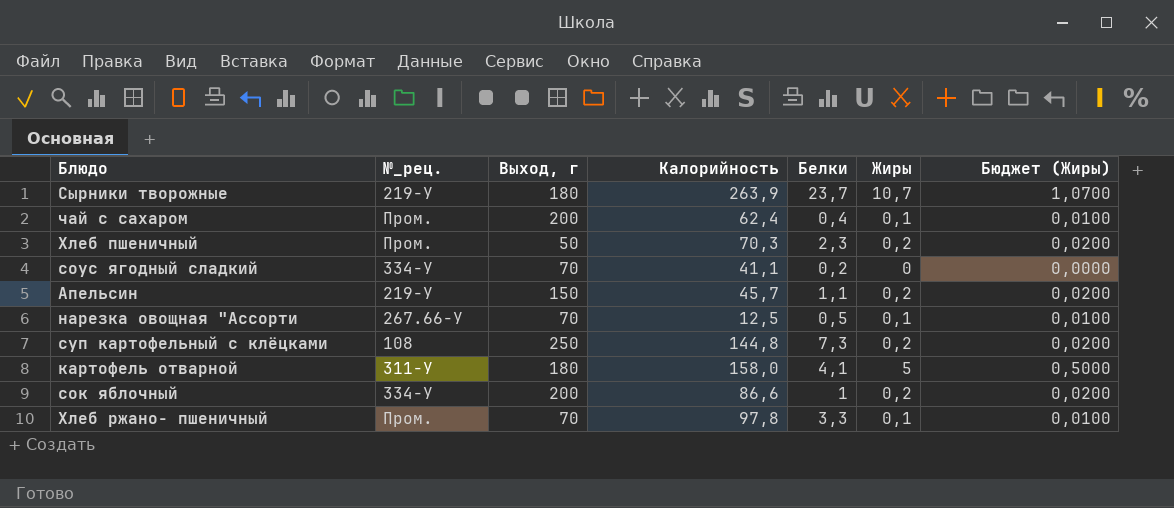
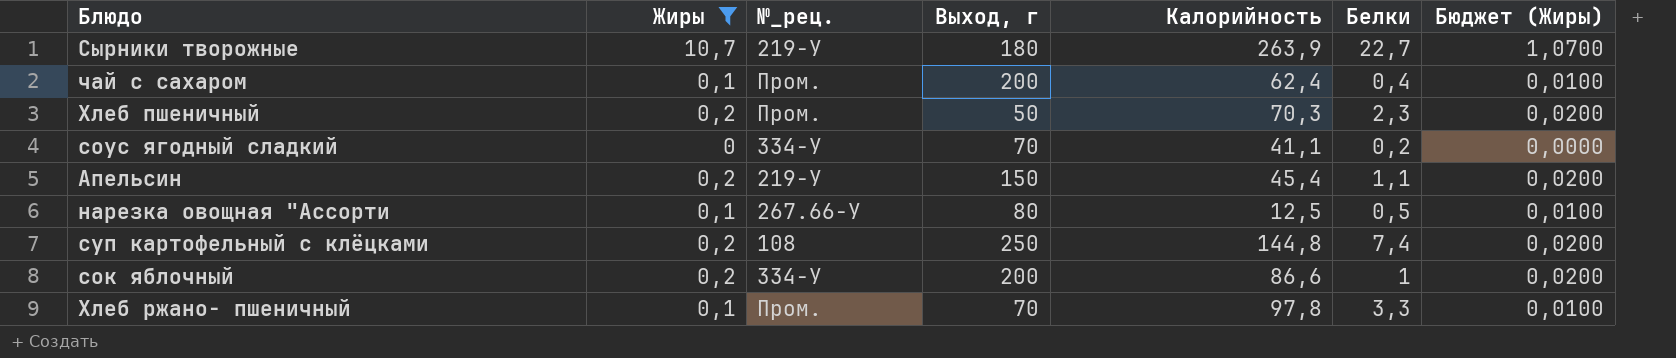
filter: none -> Жиры != 5
column Жиры | position: 6 -> 2
Сырники творожные | Белки: 23,7 -> 22,7
Апельсин | Калорийность: 45,7 -> 45,4
нарезка овощная "Ассорти | Выход, г: 70 -> 80
суп картофельный с клёцками | Белки: 7,3 -> 7,4

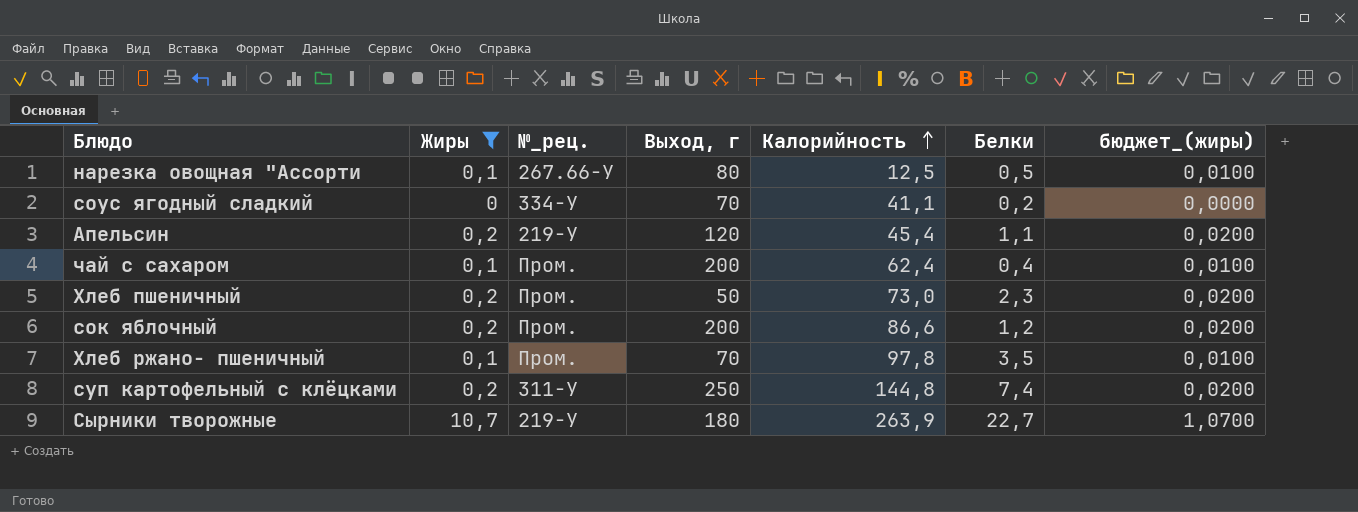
row order: none -> Калорийность ascending
column name: Бюджет (Жиры) -> бюджет_(жиры)
Апельсин | Выход, г: 150 -> 120
Хлеб пшеничный | Калорийность: 70,3 -> 73,0
сок яблочный | №_рец.: 334-У -> Пром.
сок яблочный | Белки: 1 -> 1,2
Хлеб ржано- пшеничный | Белки: 3,3 -> 3,5
суп картофельный с клёцками | №_рец.: 108 -> 311-У

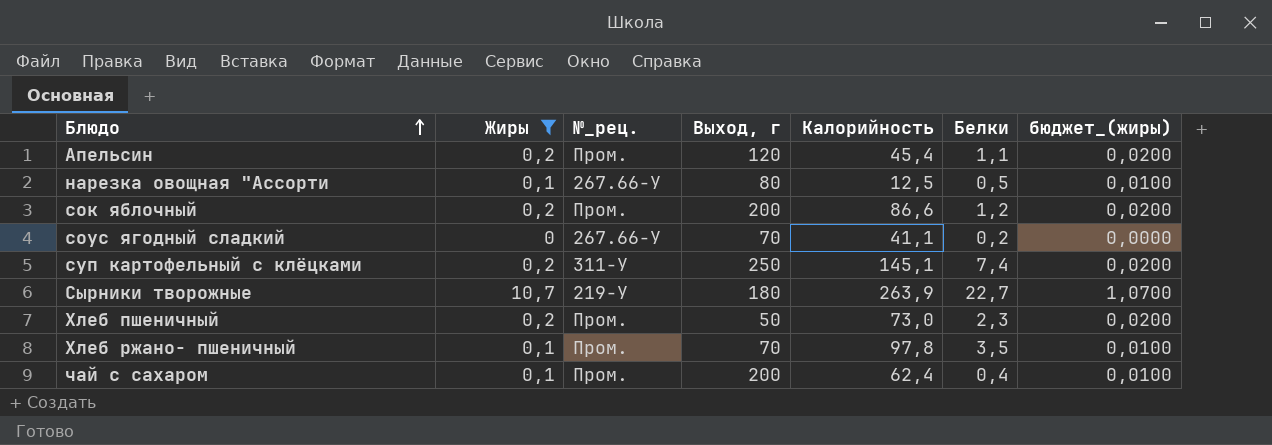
row order: Калорийность ascending -> Блюдо ascending
Апельсин | №_рец.: 219-У -> Пром.
соус ягодный сладкий | №_рец.: 334-У -> 267.66-У
суп картофельный с клёцками | Калорийность: 144,8 -> 145,1

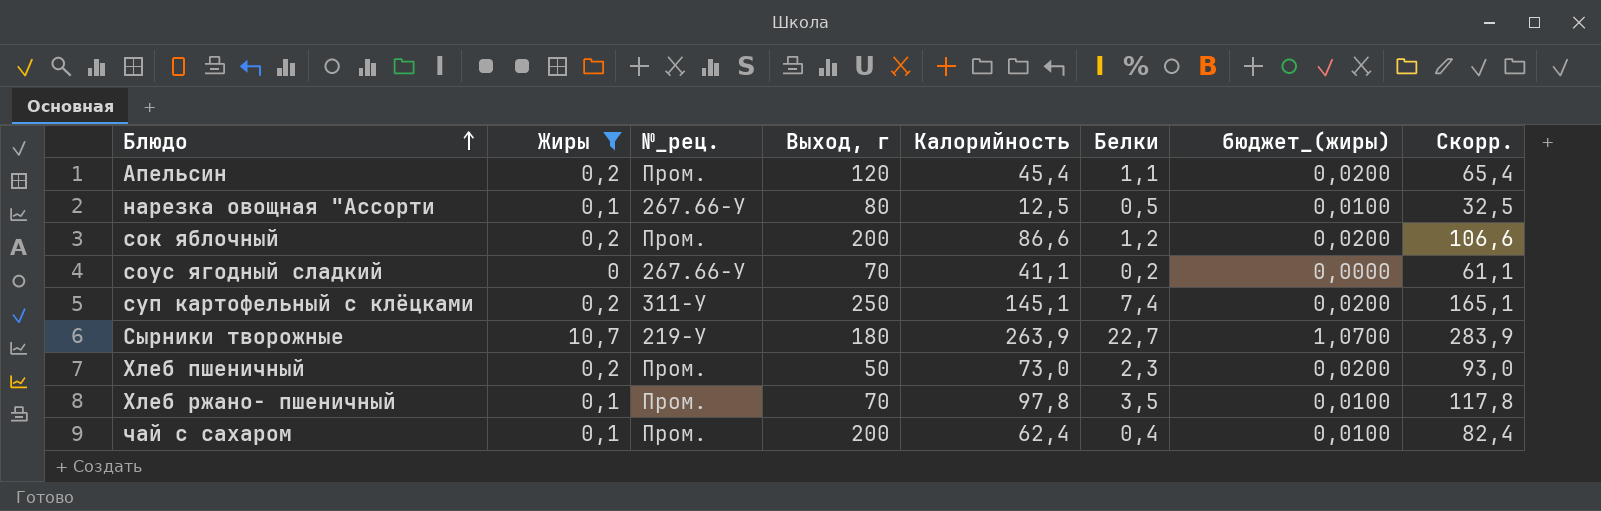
column Скорр. | formula: none -> [Калорийность] + 20

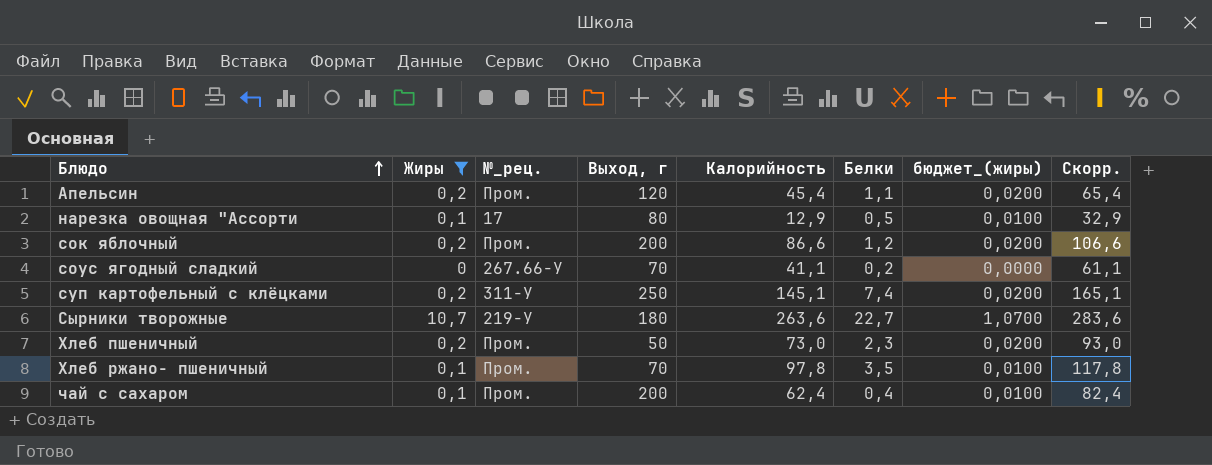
нарезка овощная "Ассорти | №_рец.: 267.66-У -> 17
нарезка овощная "Ассорти | Калорийность: 12,5 -> 12,9
нарезка овощная "Ассорти | Скорр.: 32,5 -> 32,9
Сырники творожные | Калорийность: 263,9 -> 263,6
Сырники творожные | Скорр.: 283,9 -> 283,6

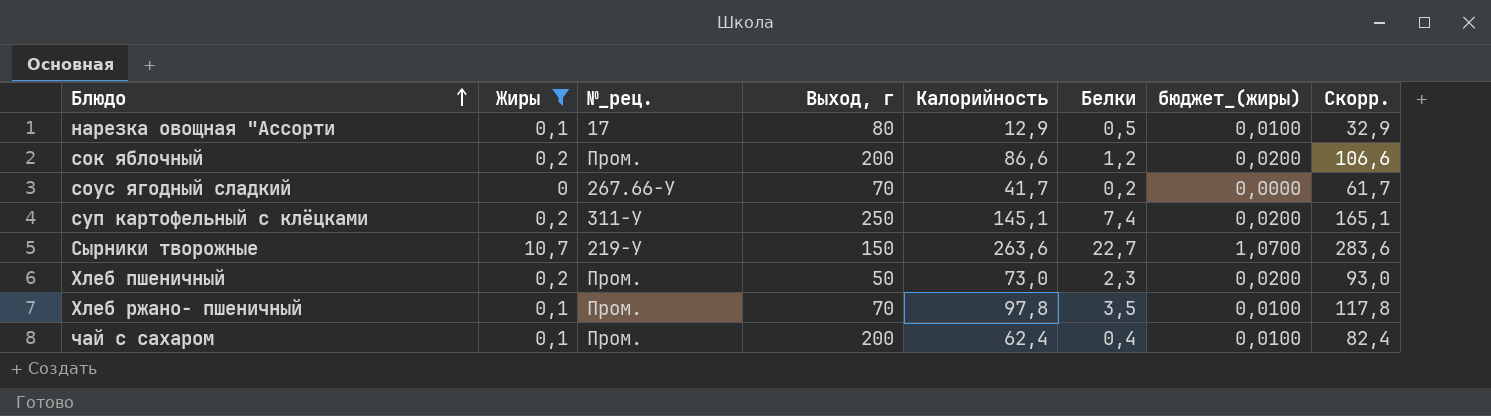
row Апельсин: 0,2 | Пром. | 120 | 45,4 | 1,1 | 0,0200 | 65,4 -> none
соус ягодный сладкий | Калорийность: 41,1 -> 41,7
соус ягодный сладкий | Скорр.: 61,1 -> 61,7
Сырники творожные | Выход, г: 180 -> 150

